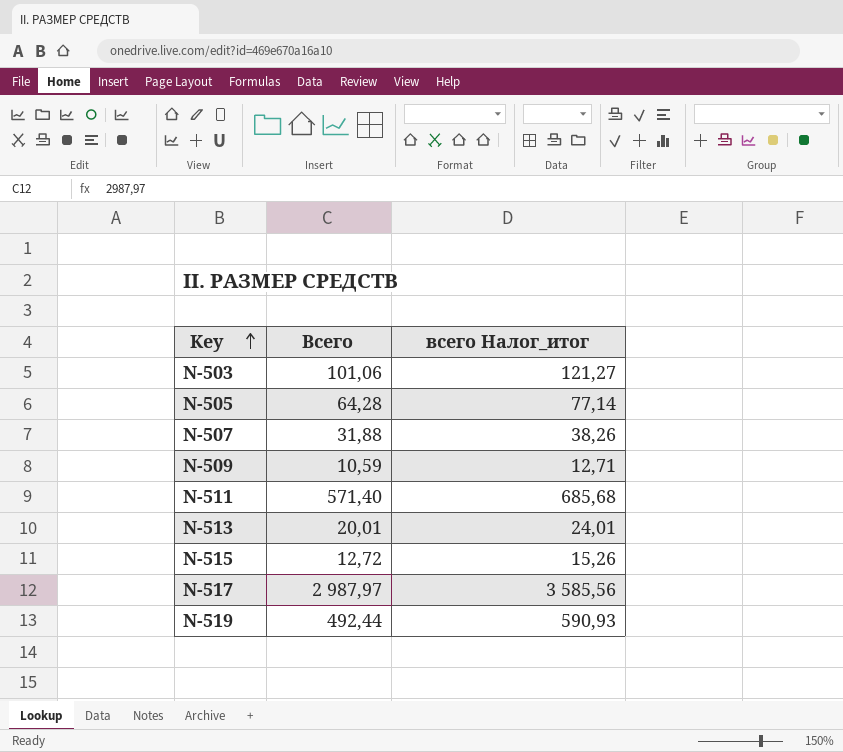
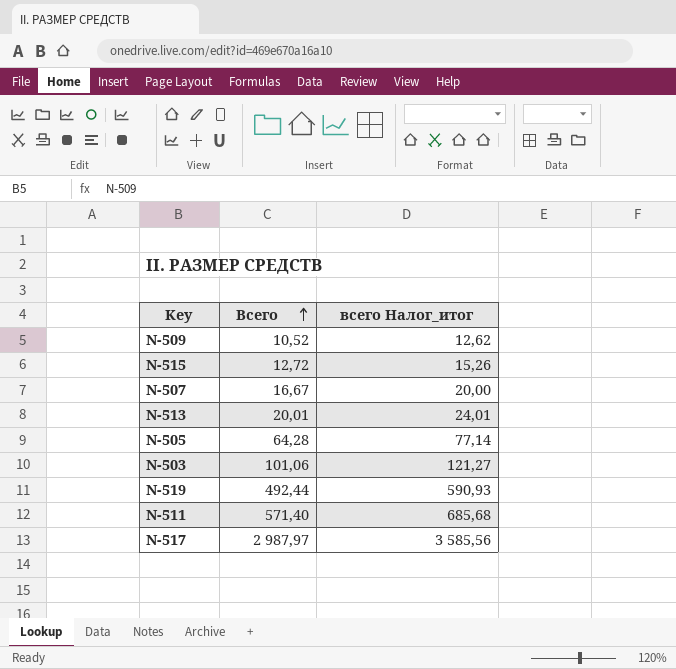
row order: Key ascending -> Всего ascending
N-509 | Всего: 10,59 -> 10,52
N-509 | всего Налог_итог: 12,71 -> 12,62
N-507 | Всего: 31,88 -> 16,67
N-507 | всего Налог_итог: 38,26 -> 20,00

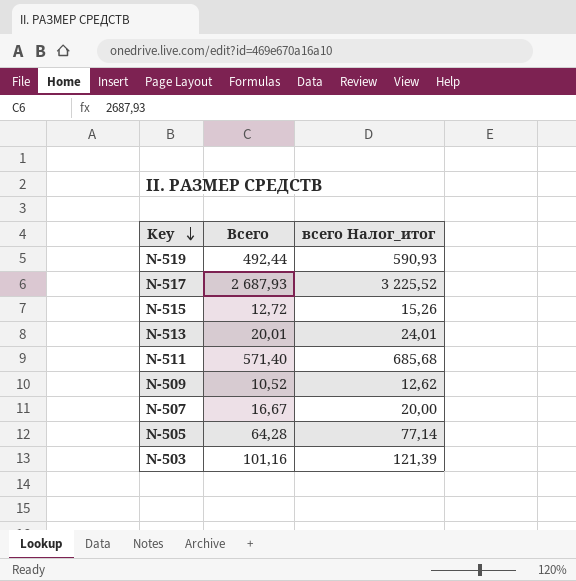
row order: Всего ascending -> Key descending
N-517 | Всего: 2 987,97 -> 2 687,93
N-517 | всего Налог_итог: 3 585,56 -> 3 225,52
N-503 | Всего: 101,06 -> 101,16
N-503 | всего Налог_итог: 121,27 -> 121,39

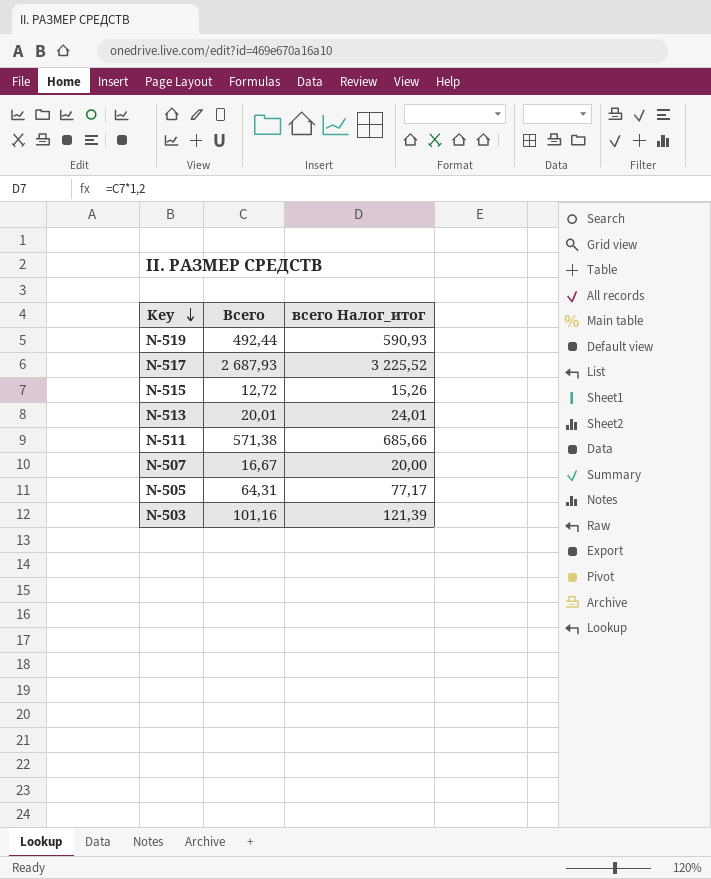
row N-509: 10,52 | 12,62 -> none
N-511 | Всего: 571,40 -> 571,38
N-511 | всего Налог_итог: 685,68 -> 685,66
N-505 | Всего: 64,28 -> 64,31
N-505 | всего Налог_итог: 77,14 -> 77,17

